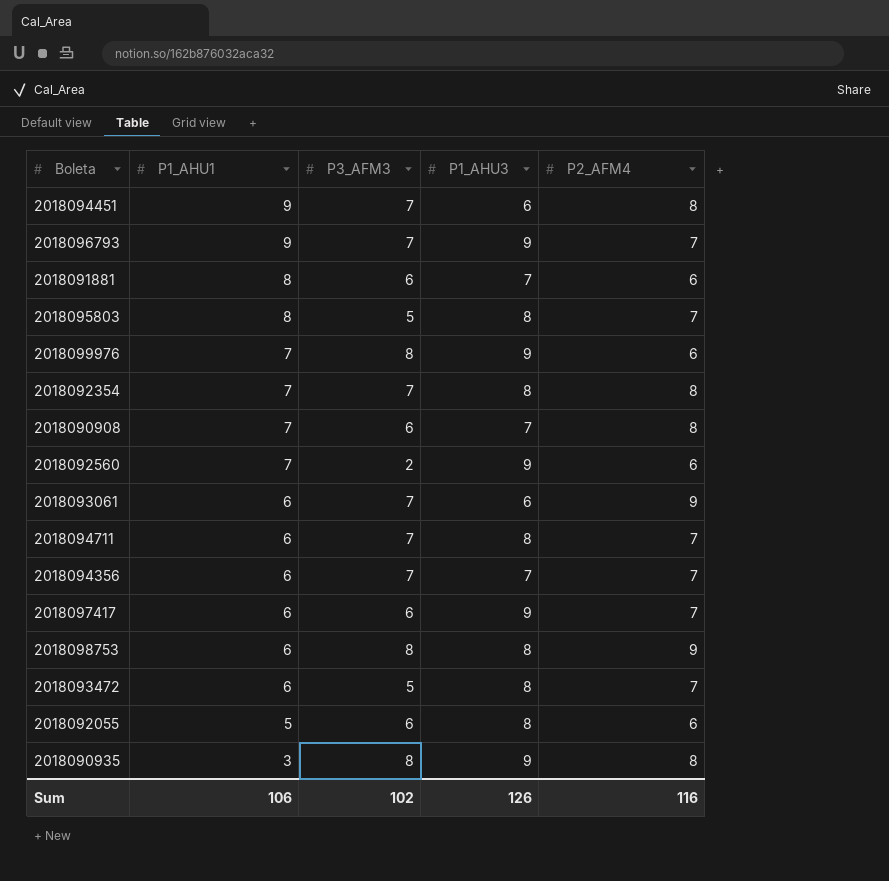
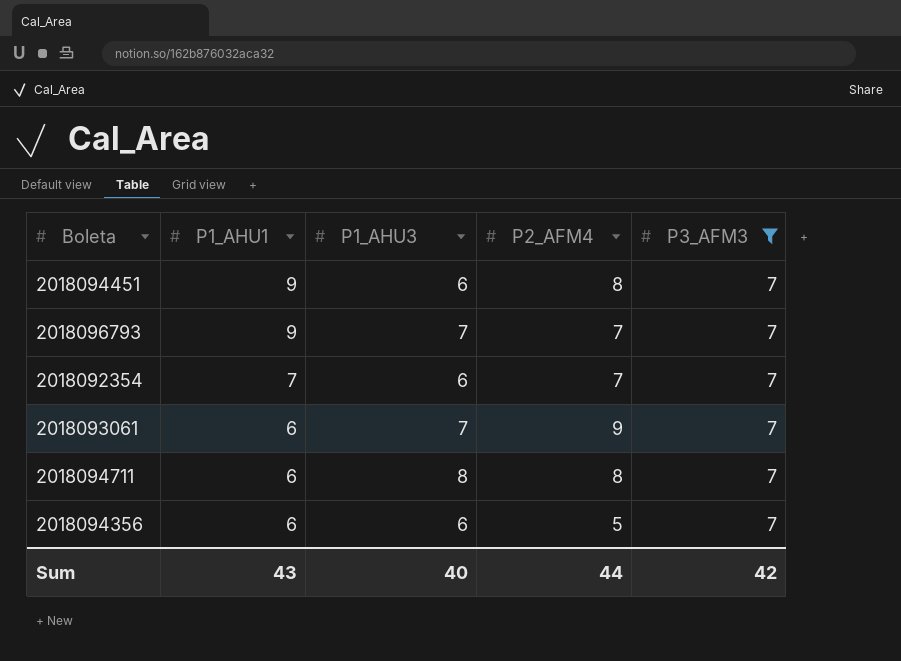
filter: none -> P3_AFM3 = 7
column P3_AFM3 | position: 3 -> 5
2018096793 | P1_AHU3: 9 -> 7
2018092354 | P1_AHU3: 8 -> 6
2018092354 | P2_AFM4: 8 -> 7
2018093061 | P1_AHU3: 6 -> 7
2018094711 | P2_AFM4: 7 -> 8
2018094356 | P1_AHU3: 7 -> 6
2018094356 | P2_AFM4: 7 -> 5
Sum | P1_AHU1: 106 -> 43
Sum | P1_AHU3: 126 -> 40
Sum | P2_AFM4: 116 -> 44
Sum | P3_AFM3: 102 -> 42

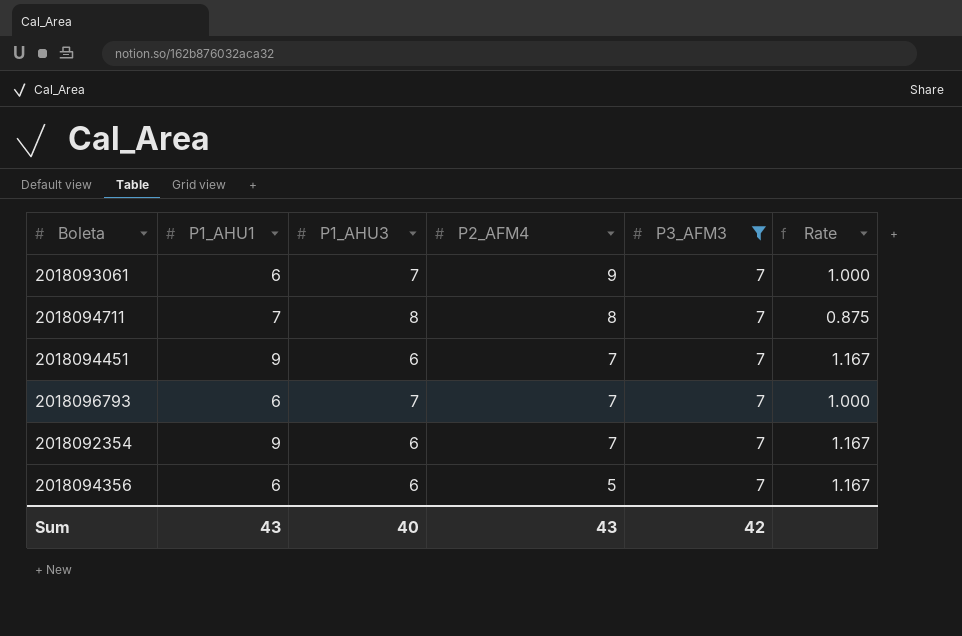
row order: P1_AHU1 descending -> P2_AFM4 descending
column Rate | formula: none -> [P3_AFM3] / [P1_AHU3]
2018094711 | P1_AHU1: 6 -> 7
2018094451 | P2_AFM4: 8 -> 7
2018096793 | P1_AHU1: 9 -> 6
2018092354 | P1_AHU1: 7 -> 9
Sum | P2_AFM4: 44 -> 43

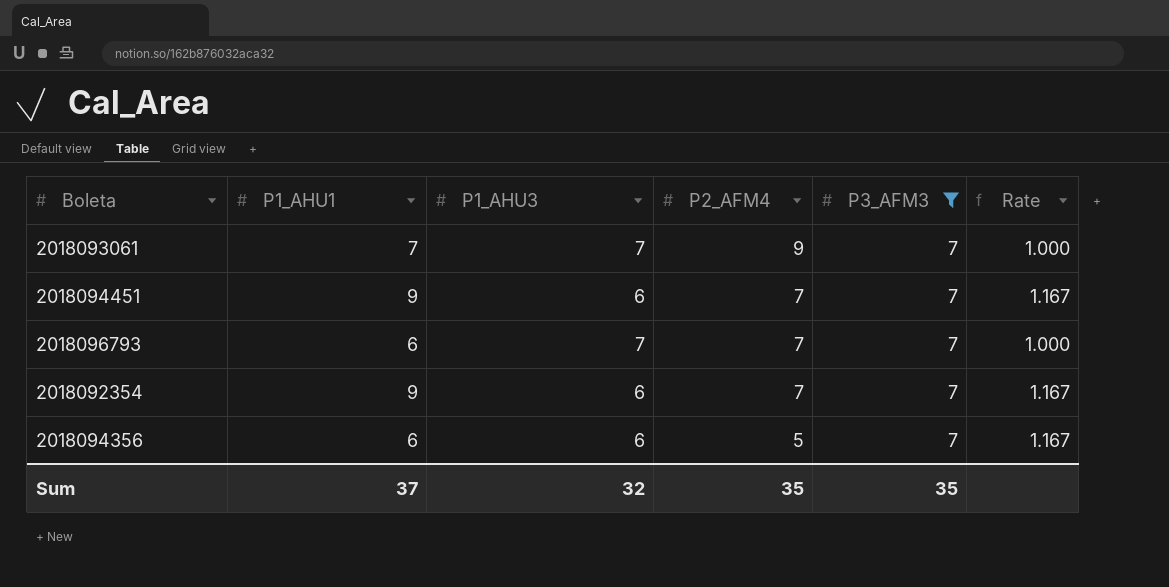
row 2018094711: 7 | 8 | 8 | 7 | 0.875 -> none
2018093061 | P1_AHU1: 6 -> 7
Sum | P1_AHU1: 43 -> 37
Sum | P1_AHU3: 40 -> 32
Sum | P2_AFM4: 43 -> 35
Sum | P3_AFM3: 42 -> 35

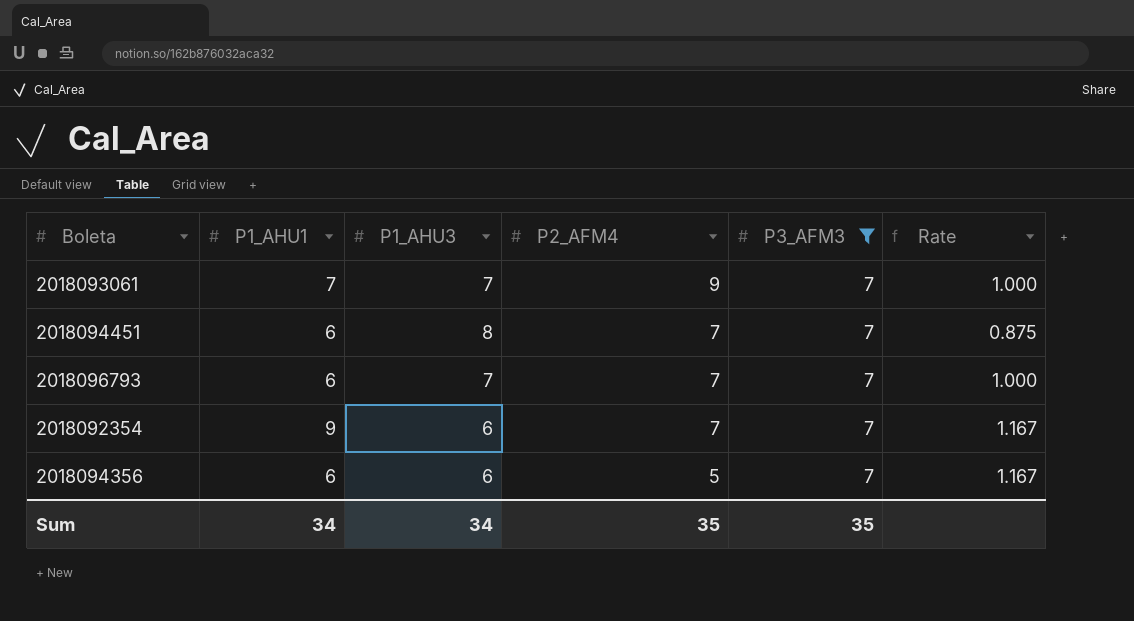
2018094451 | P1_AHU1: 9 -> 6
2018094451 | P1_AHU3: 6 -> 8
2018094451 | Rate: 1.167 -> 0.875
Sum | P1_AHU1: 37 -> 34
Sum | P1_AHU3: 32 -> 34

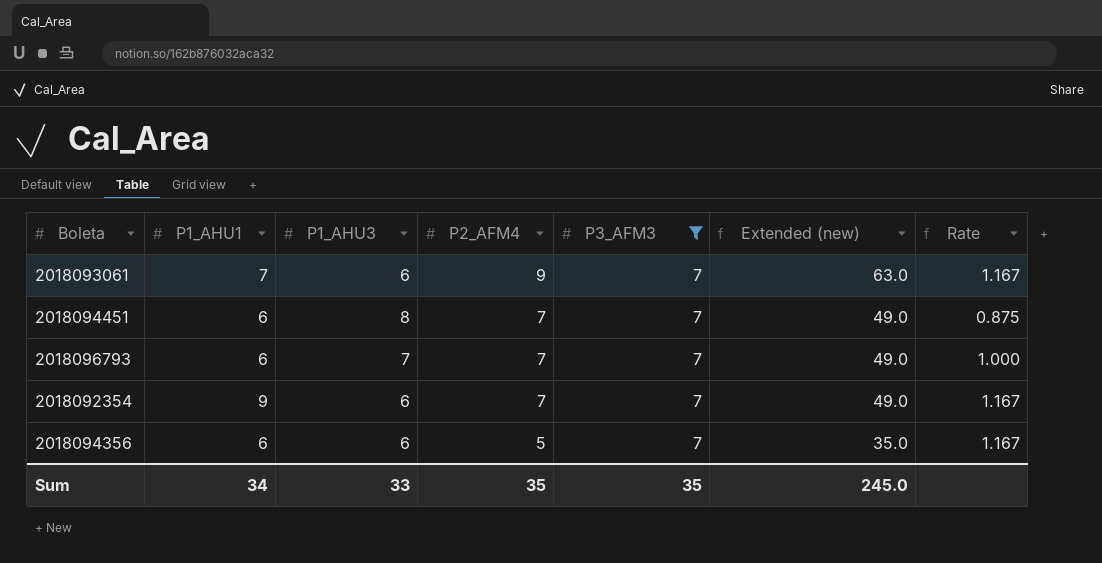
column Extended (new) | formula: none -> [P2_AFM4] * [P3_AFM3]
2018093061 | P1_AHU3: 7 -> 6
2018093061 | Rate: 1.000 -> 1.167
Sum | P1_AHU3: 34 -> 33

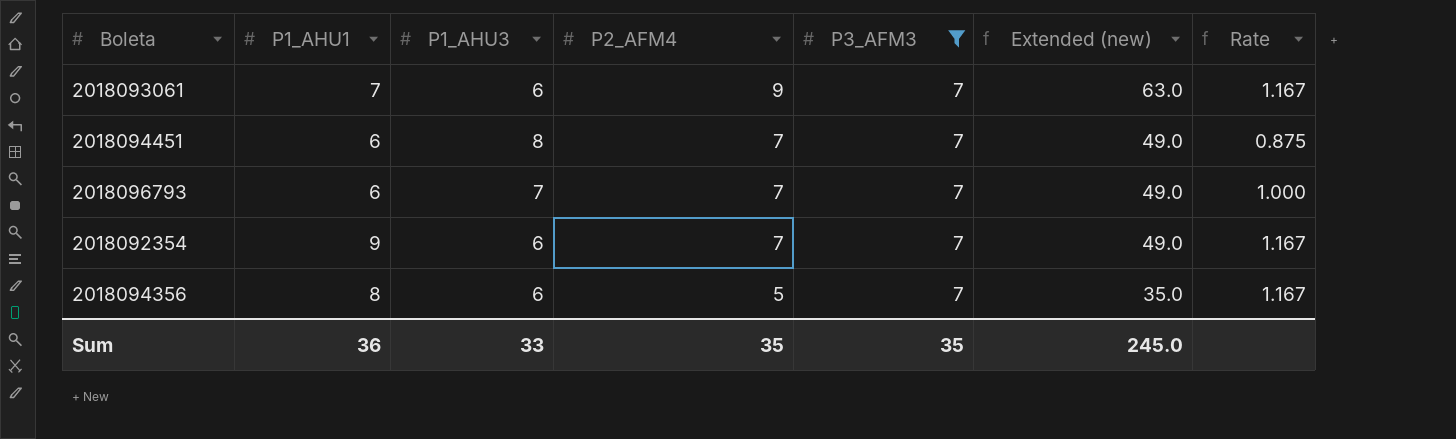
2018094356 | P1_AHU1: 6 -> 8
Sum | P1_AHU1: 34 -> 36

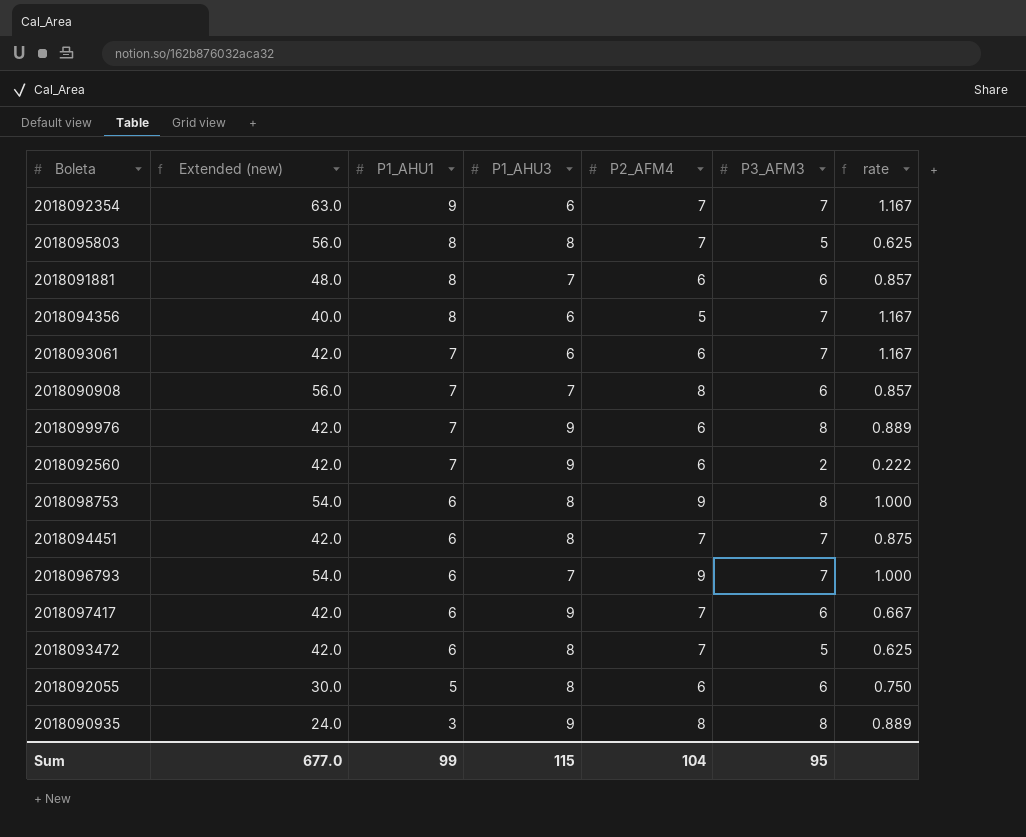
filter: P3_AFM3 = 7 -> none
row order: P2_AFM4 descending -> P1_AHU1 descending
column Extended (new) | formula: [P2_AFM4] * [P3_AFM3] -> [P1_AHU1] * [P2_AFM4]
column Extended (new) | position: 6 -> 2
column name: Rate -> rate
2018093061 | P2_AFM4: 9 -> 6
2018096793 | P2_AFM4: 7 -> 9
Sum | Extended (new): 245.0 -> 677.0
Sum | P1_AHU1: 36 -> 99
Sum | P1_AHU3: 33 -> 115
Sum | P2_AFM4: 35 -> 104
Sum | P3_AFM3: 35 -> 95

